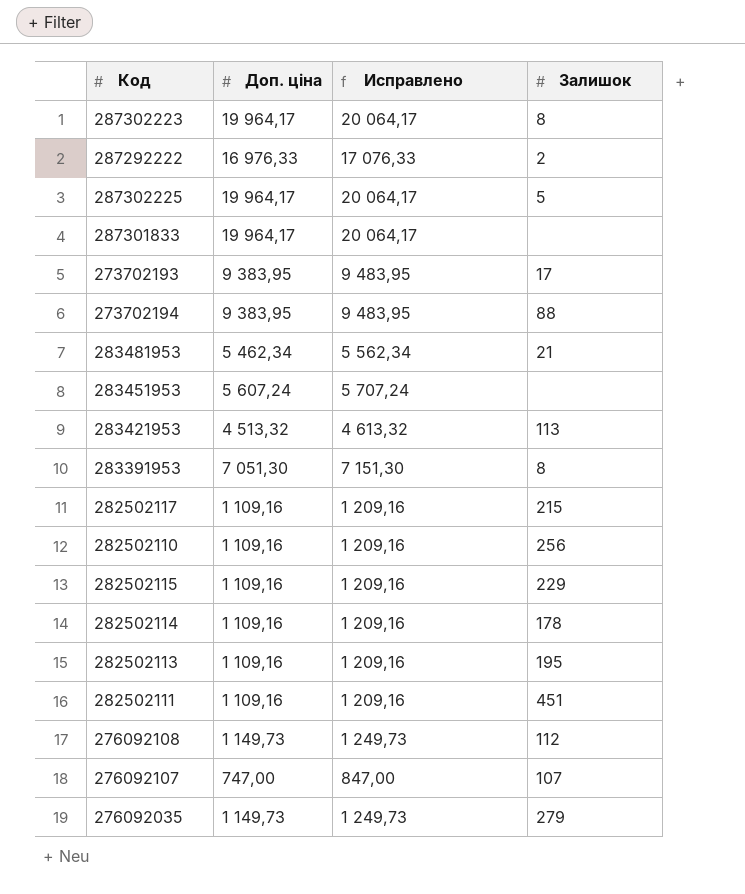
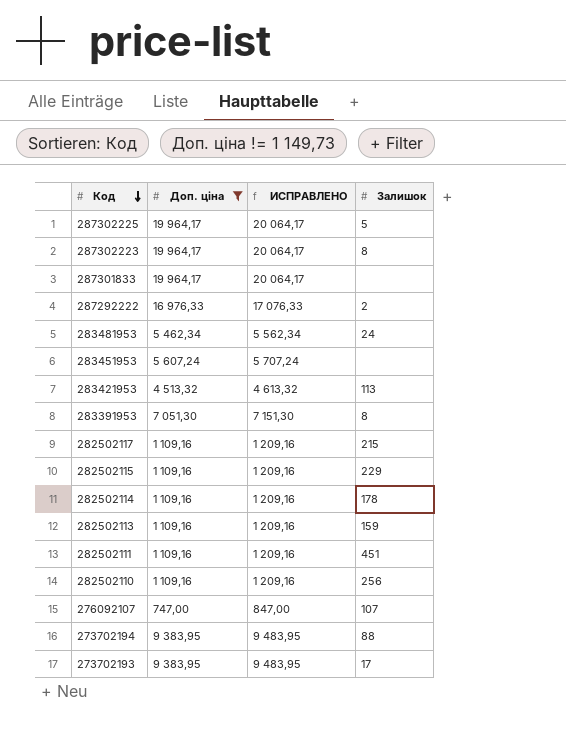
filter: none -> Доп. ціна != 1 149,73
row order: none -> Код descending
column name: Исправлено -> ИСПРАВЛЕНО
283481953 | Залишок: 21 -> 24
282502113 | Залишок: 195 -> 159

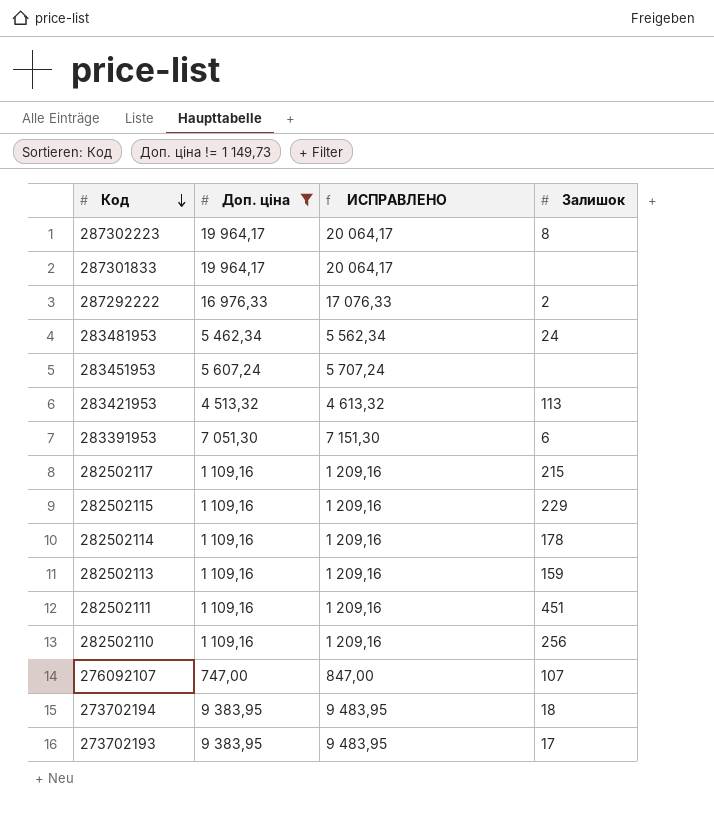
row 287302225: 19 964,17 | 20 064,17 | 5 -> none
283391953 | Залишок: 8 -> 6
273702194 | Залишок: 88 -> 18

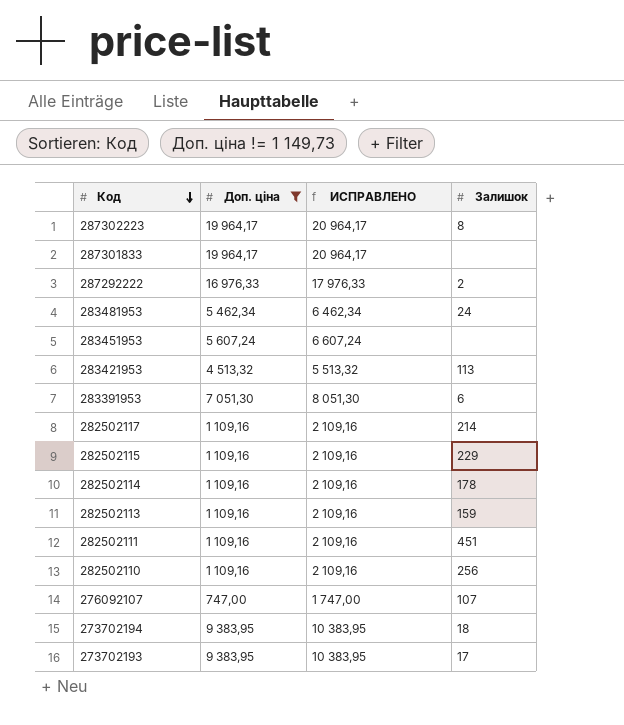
column ИСПРАВЛЕНО | formula: [Доп. ціна] + 100 -> [Доп. ціна] + 1000
282502117 | Залишок: 215 -> 214

